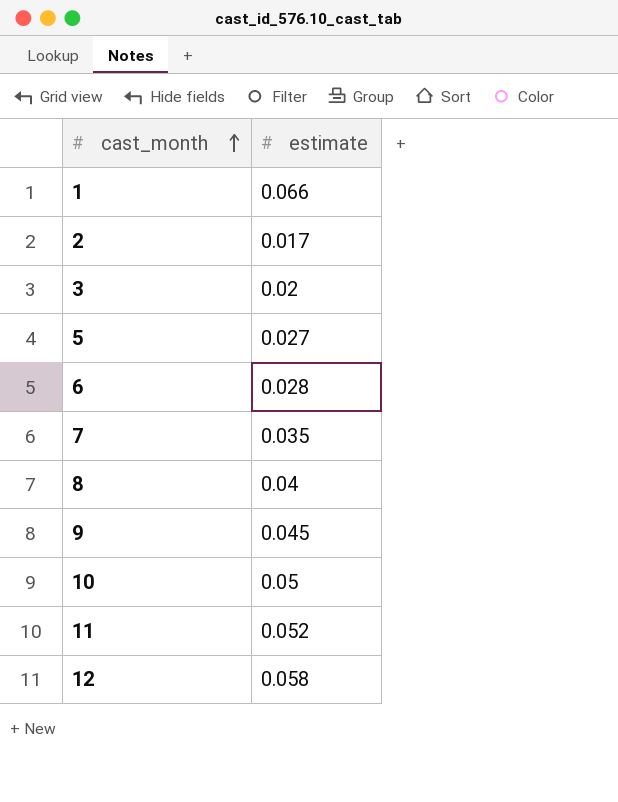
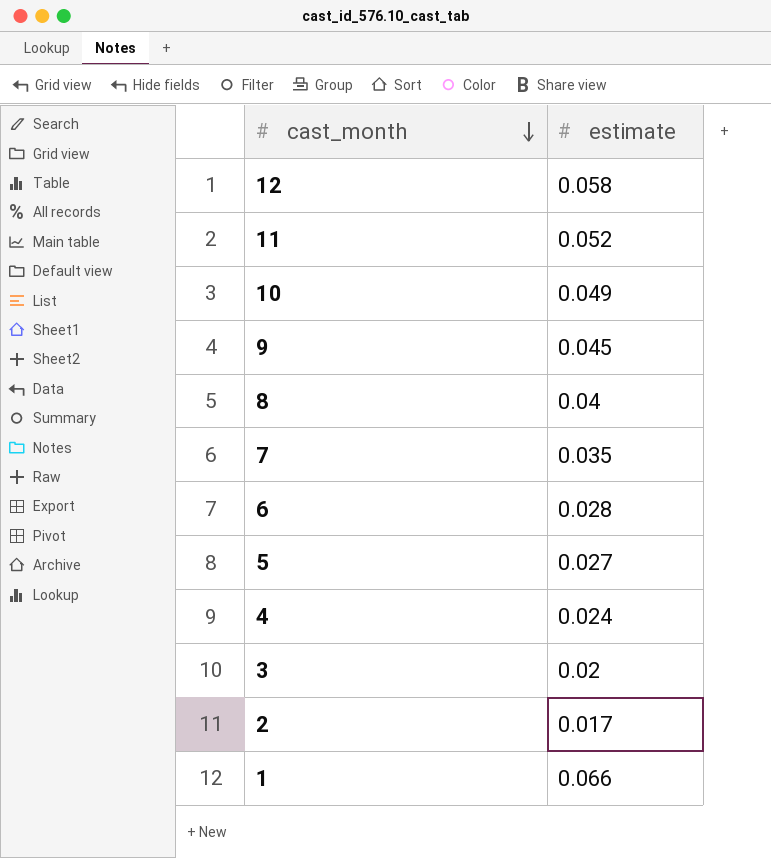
row order: cast_month ascending -> cast_month descending
10 | estimate: 0.05 -> 0.049
row 4: none -> 0.024

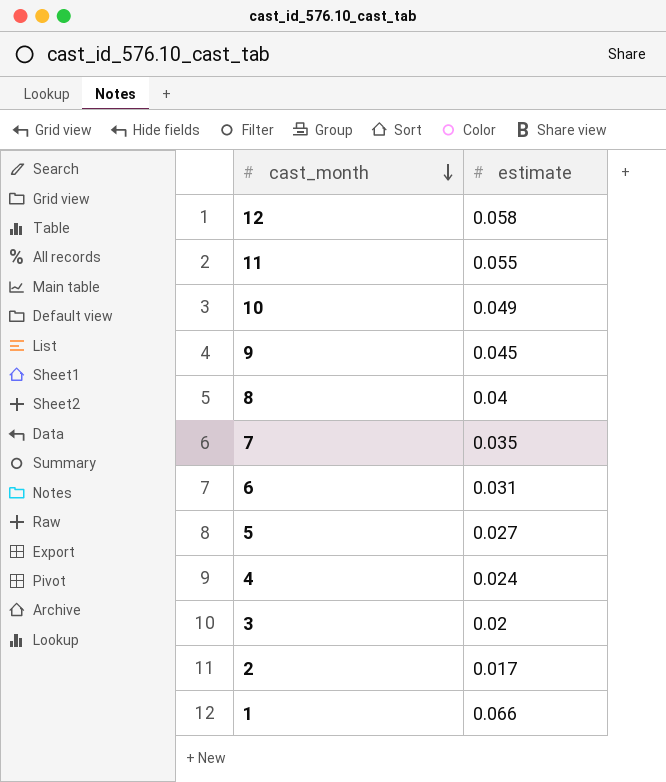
11 | estimate: 0.052 -> 0.055
6 | estimate: 0.028 -> 0.031

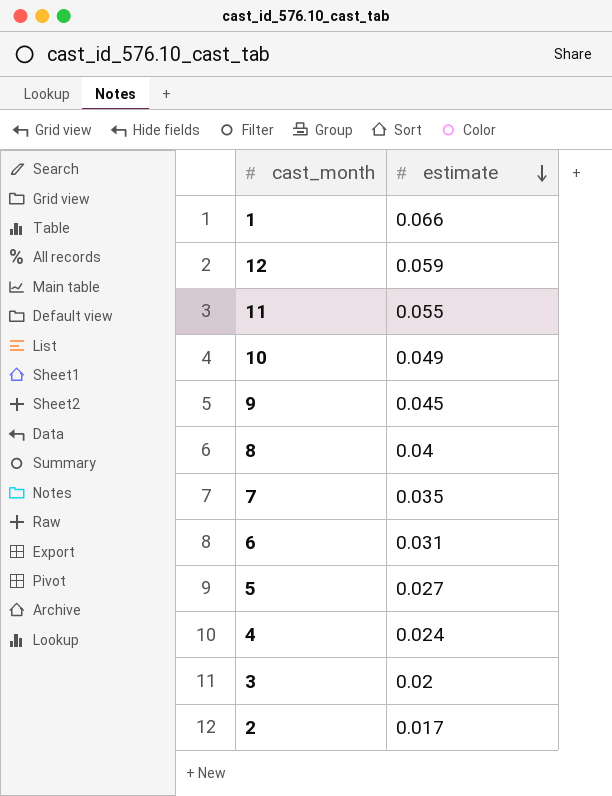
row order: cast_month descending -> estimate descending
12 | estimate: 0.058 -> 0.059

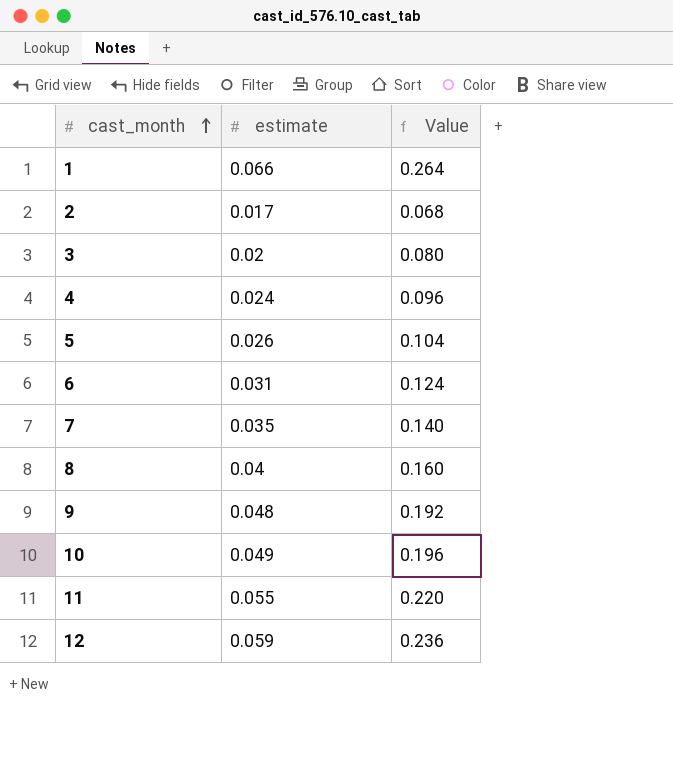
row order: estimate descending -> cast_month ascending
column Value | formula: none -> [estimate] * 4
5 | estimate: 0.027 -> 0.026
9 | estimate: 0.045 -> 0.048

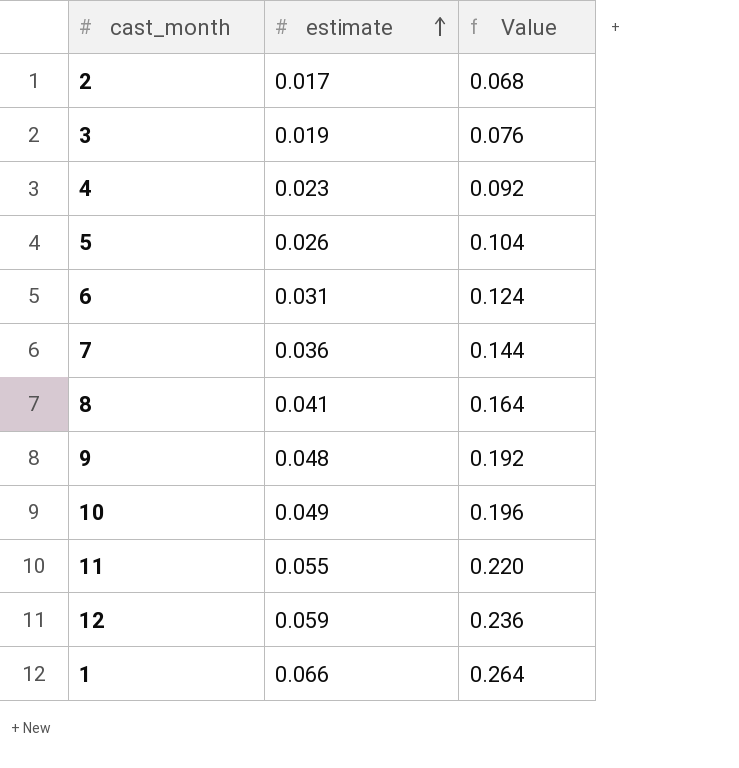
row order: cast_month ascending -> estimate ascending
3 | estimate: 0.02 -> 0.019
3 | Value: 0.080 -> 0.076
4 | estimate: 0.024 -> 0.023
4 | Value: 0.096 -> 0.092
7 | estimate: 0.035 -> 0.036
7 | Value: 0.140 -> 0.144
8 | estimate: 0.04 -> 0.041
8 | Value: 0.160 -> 0.164

